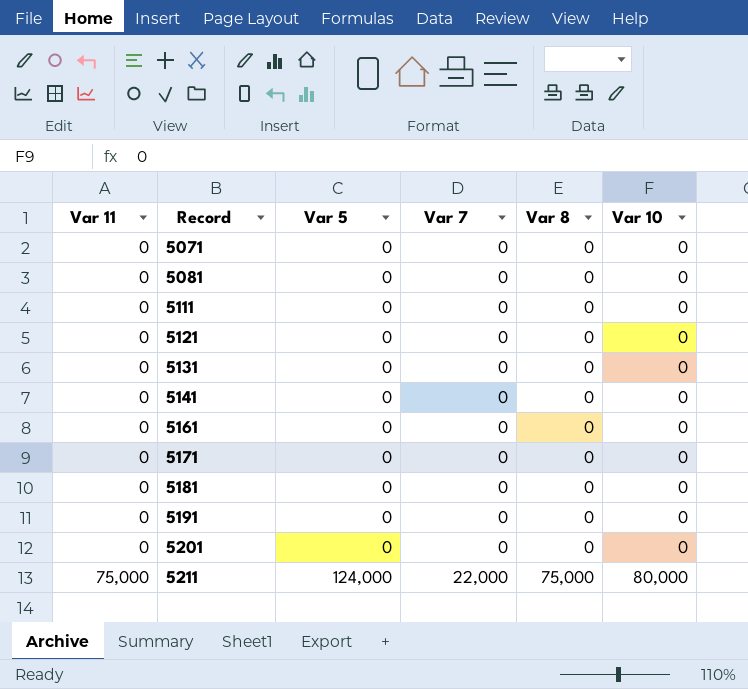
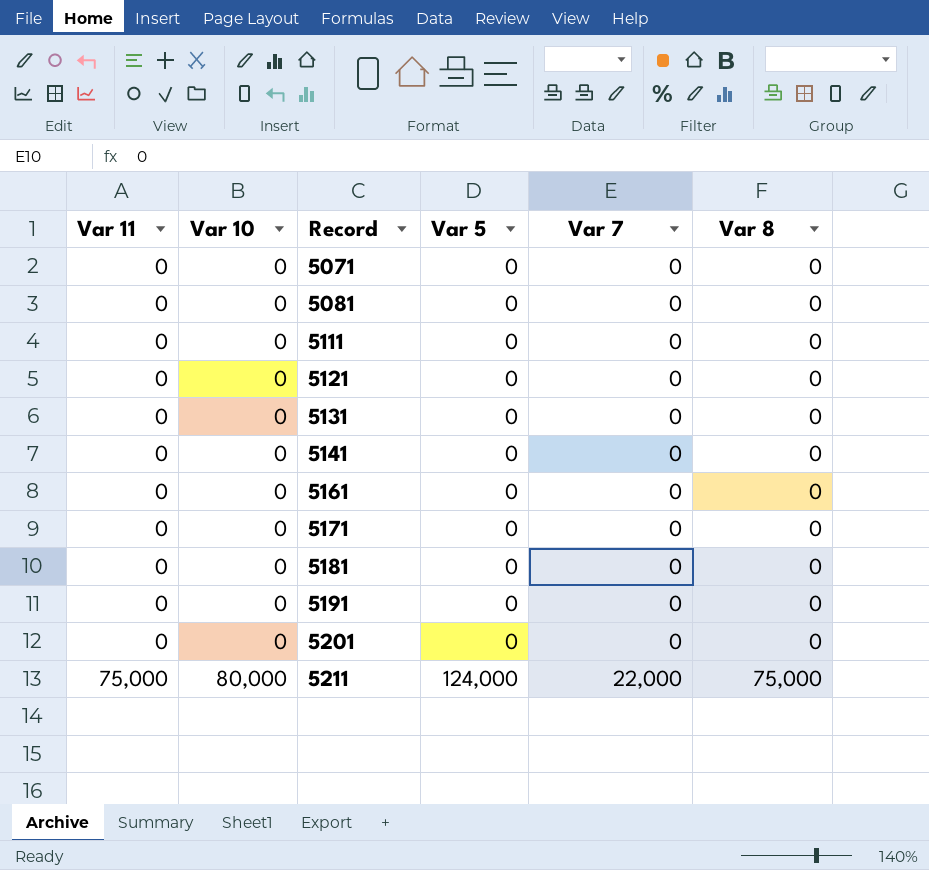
column Var 10 | position: 6 -> 2

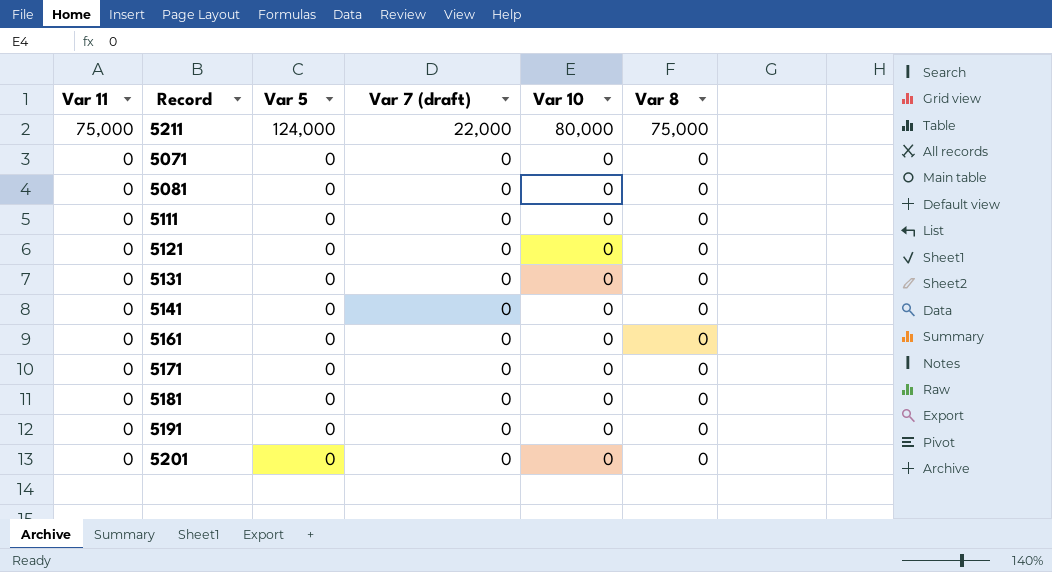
row order: Var 11 ascending -> Var 11 descending
column name: Var 7 -> Var 7 (draft)
column Var 10 | position: 2 -> 5

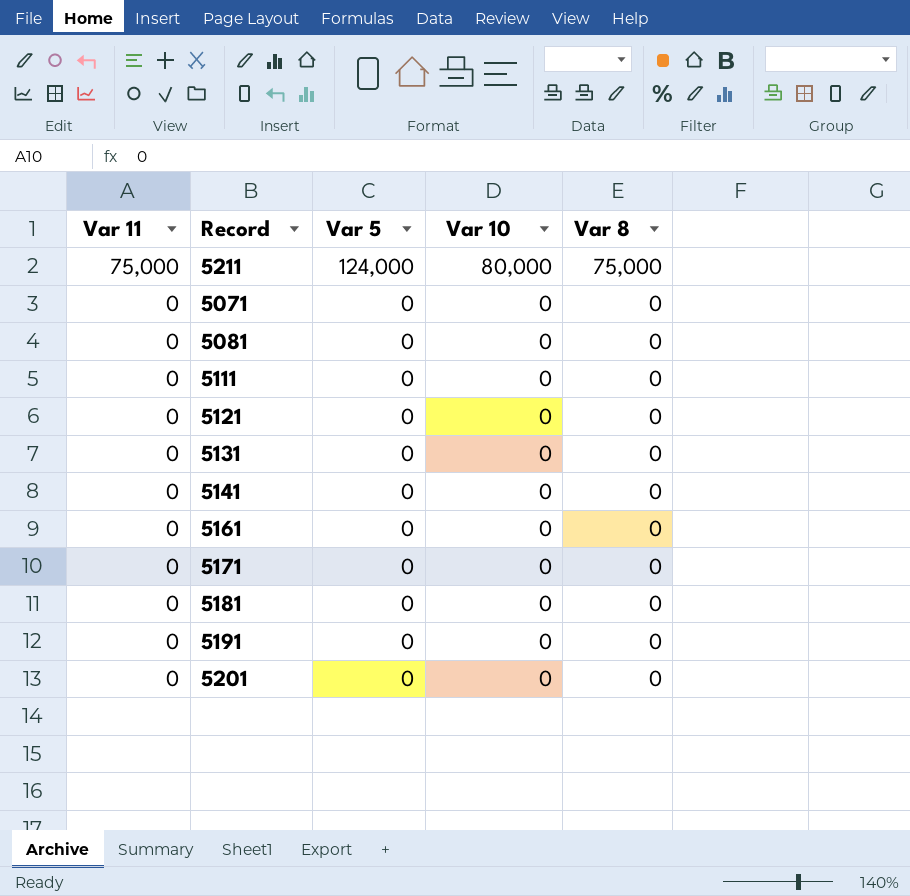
column Var 7 (draft) | position: 4 -> none

